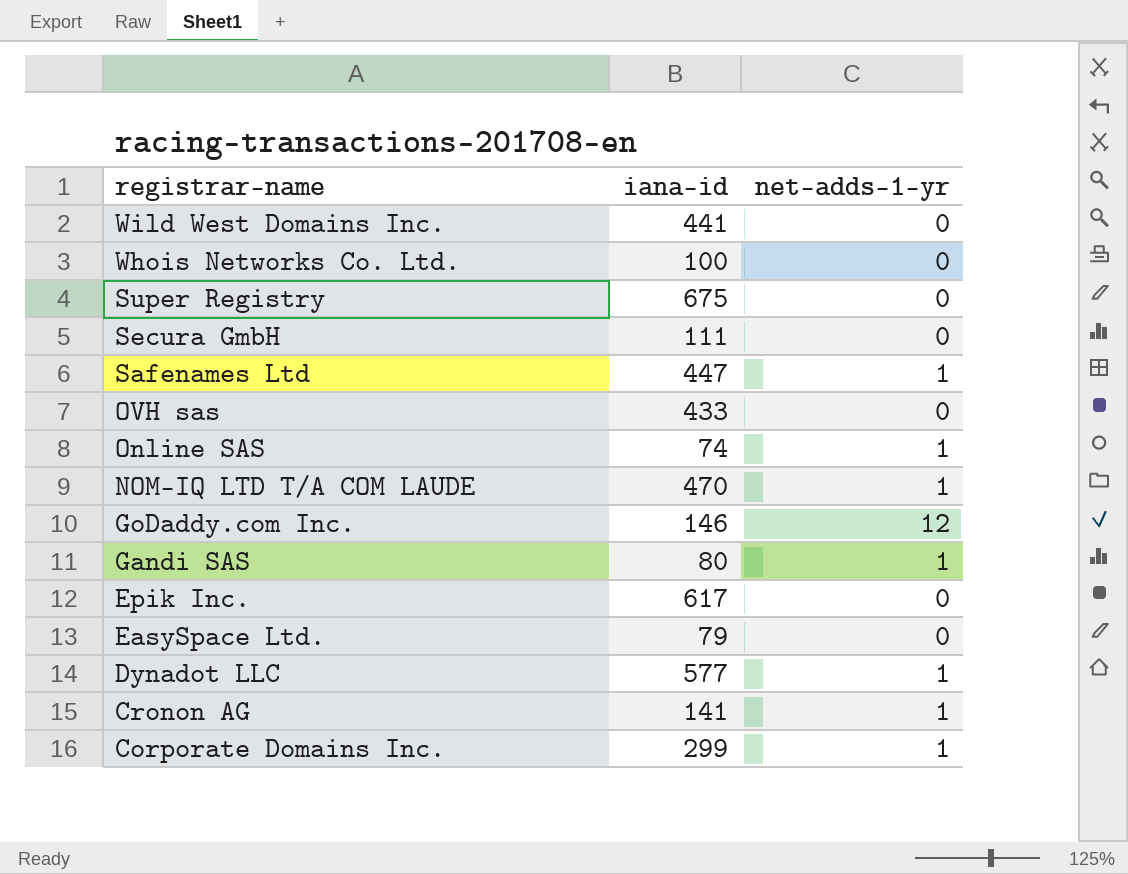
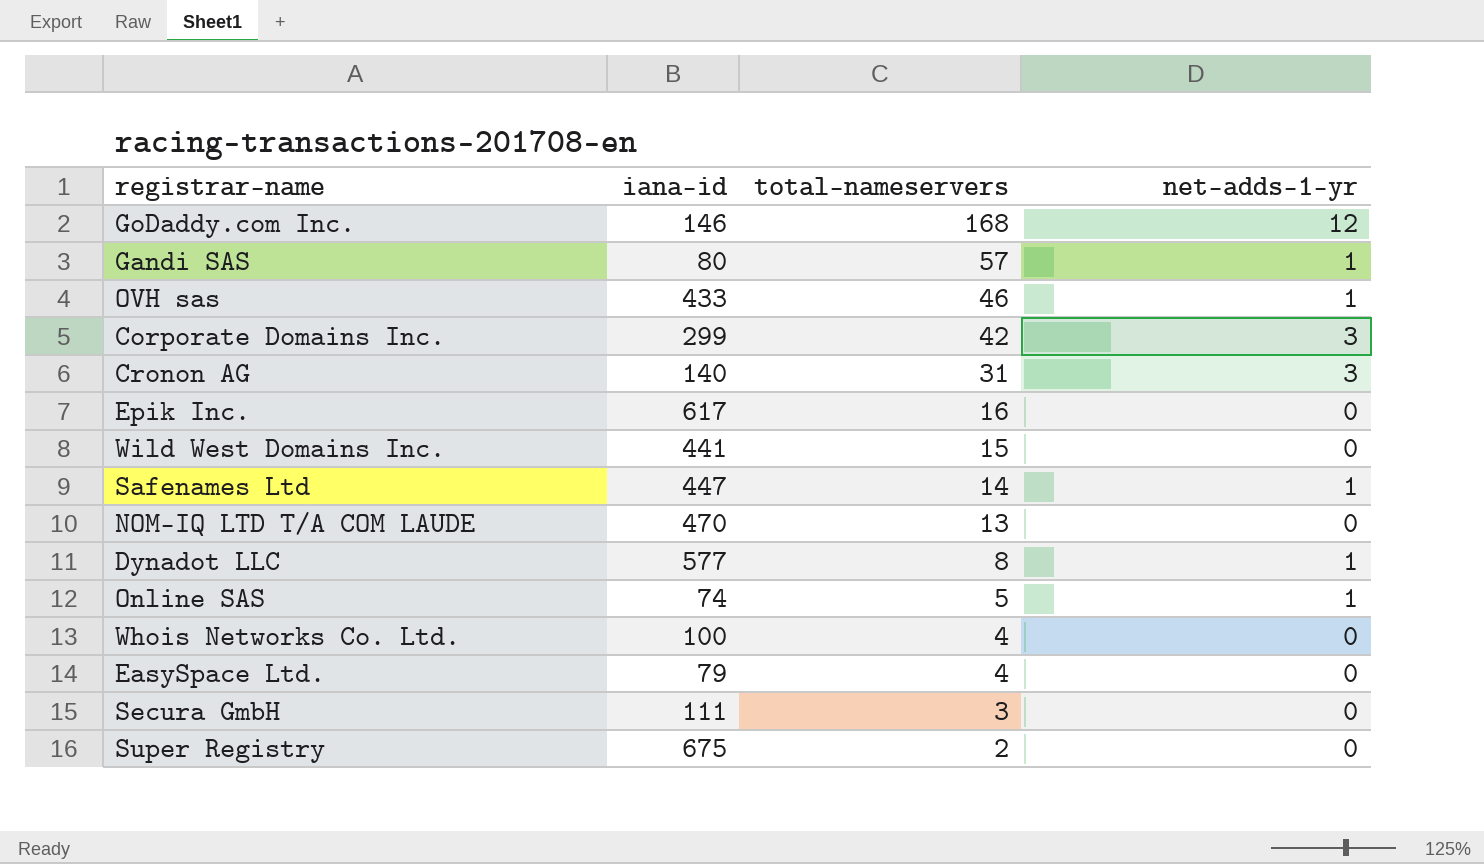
row order: registrar-name descending -> total-nameservers descending
column total-nameservers | position: none -> 3
OVH sas | net-adds-1-yr: 0 -> 1
Corporate Domains Inc. | net-adds-1-yr: 1 -> 3
Cronon AG | iana-id: 141 -> 140
Cronon AG | net-adds-1-yr: 1 -> 3
NOM-IQ LTD T/A COM LAUDE | net-adds-1-yr: 1 -> 0

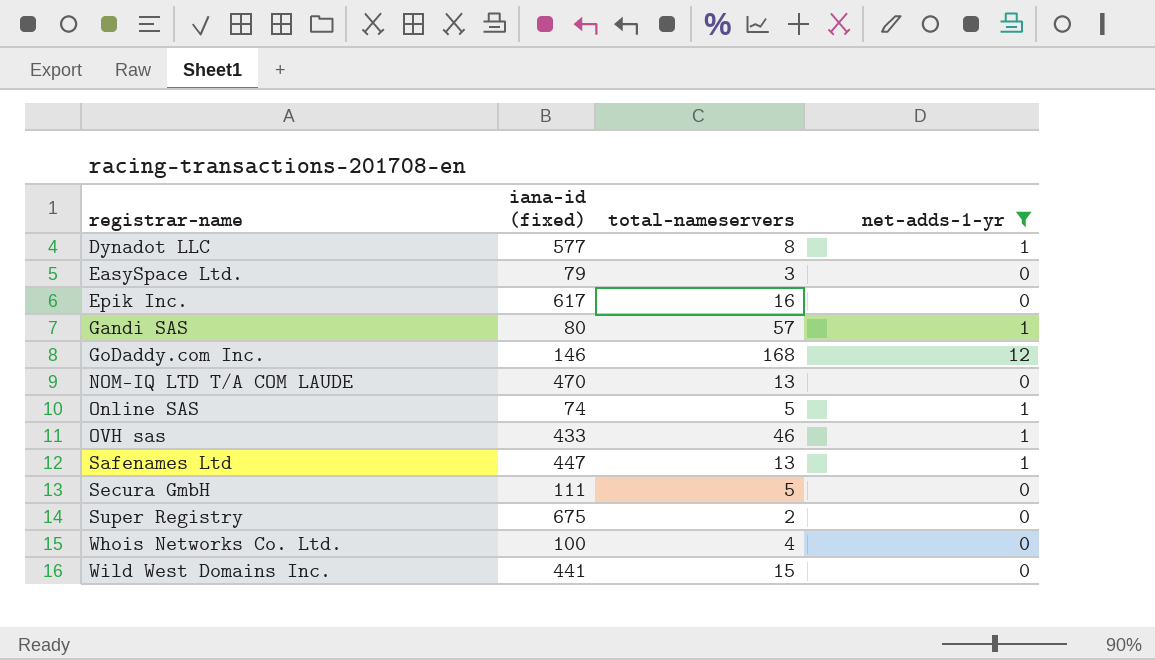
filter: none -> net-adds-1-yr != 3
row order: total-nameservers descending -> registrar-name ascending
column name: iana-id -> iana-id (fixed)
EasySpace Ltd. | total-nameservers: 4 -> 3
Safenames Ltd | total-nameservers: 14 -> 13
Secura GmbH | total-nameservers: 3 -> 5

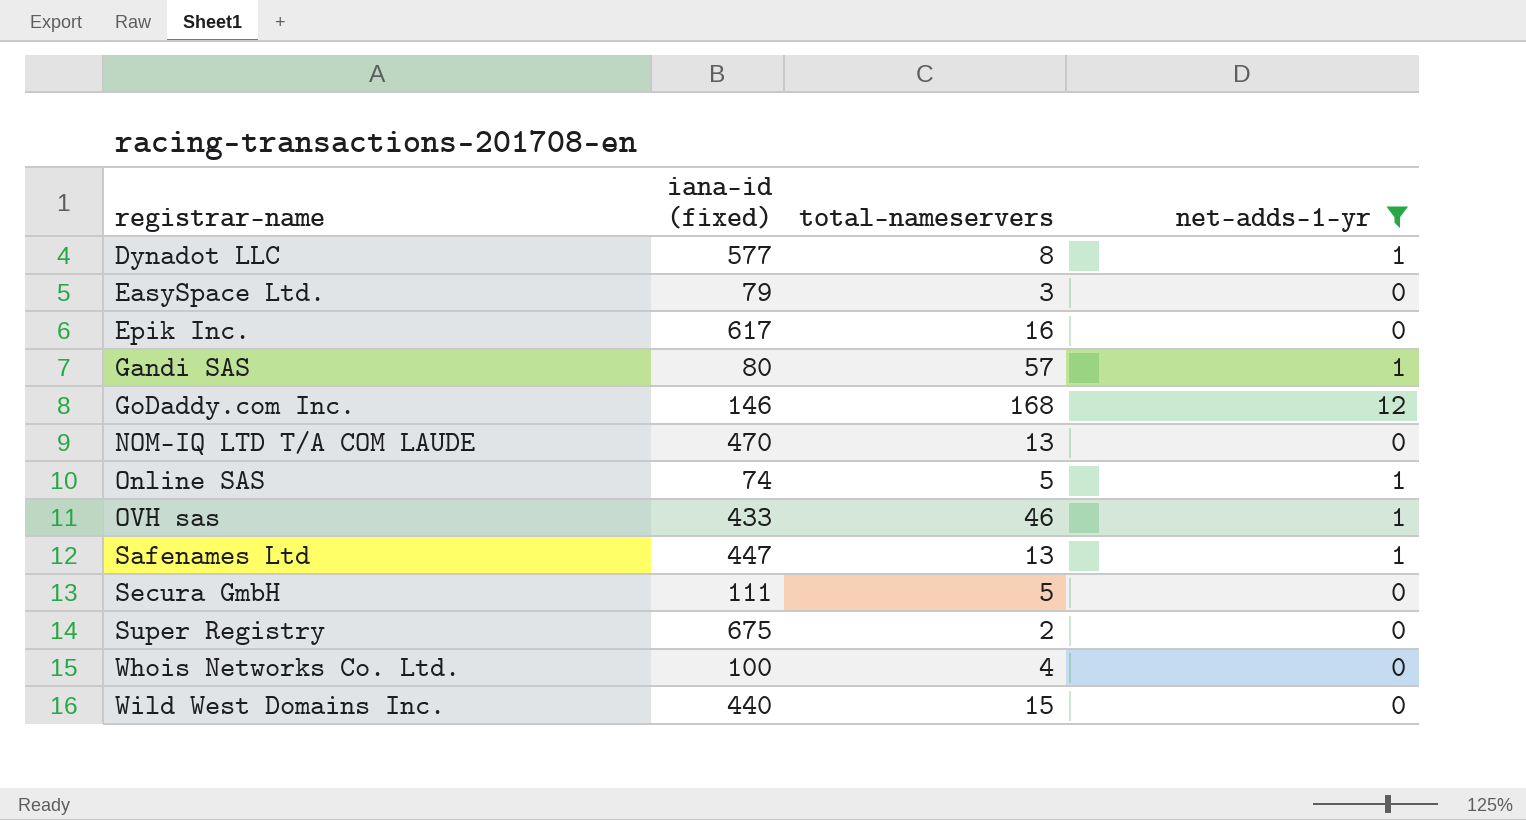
Wild West Domains Inc. | iana-id (fixed): 441 -> 440

